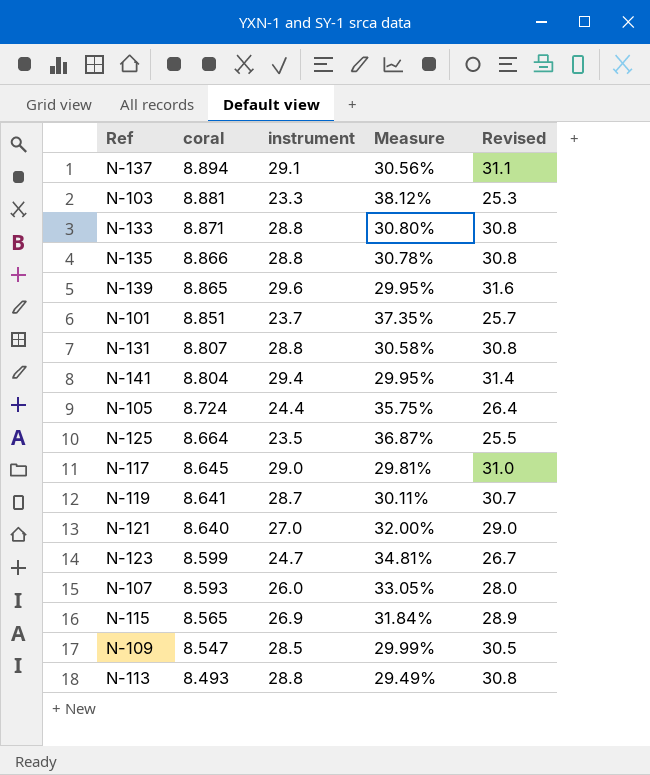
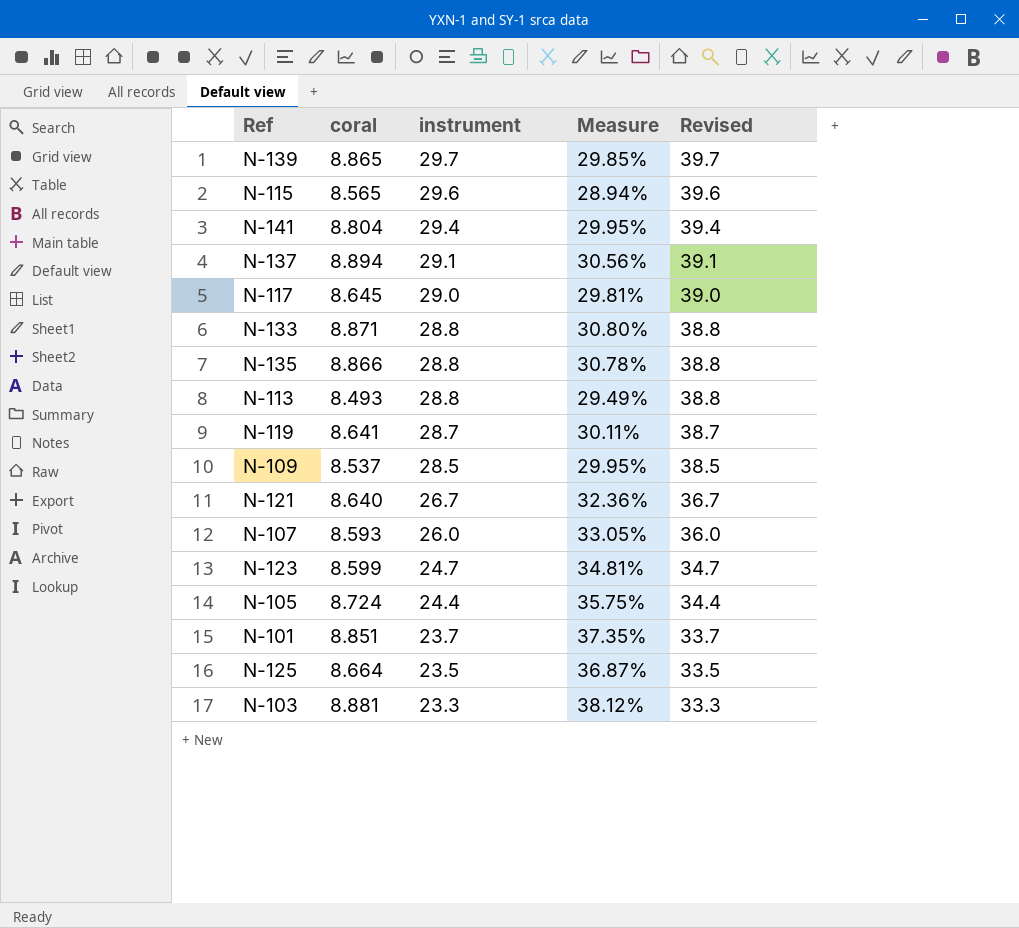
row order: coral descending -> instrument descending
column Revised | formula: [instrument] + 2 -> [instrument] + 10
row N-131: 8.807 | 28.8 | 30.58% | 30.8 -> none
N-139 | instrument: 29.6 -> 29.7
N-139 | Measure: 29.95% -> 29.85%
N-115 | instrument: 26.9 -> 29.6
N-115 | Measure: 31.84% -> 28.94%
N-109 | coral: 8.547 -> 8.537
N-109 | Measure: 29.99% -> 29.95%
N-121 | instrument: 27.0 -> 26.7
N-121 | Measure: 32.00% -> 32.36%

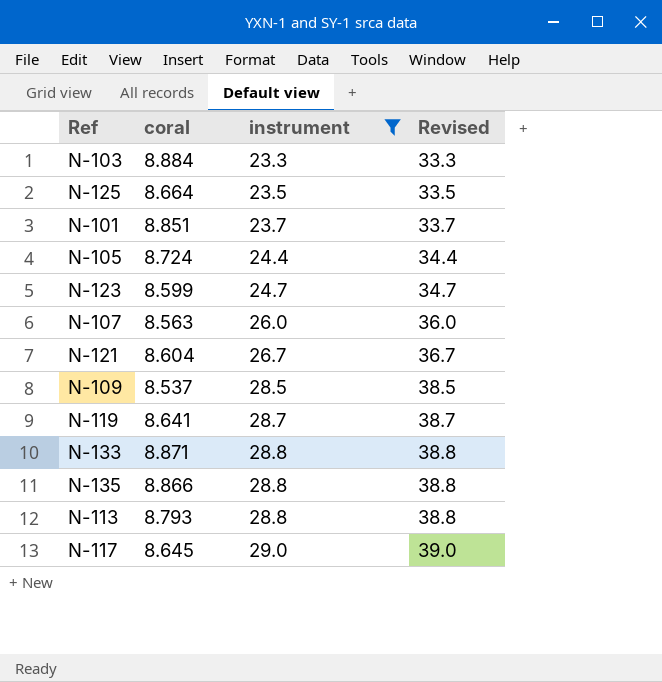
filter: none -> instrument <= 29.0
row order: instrument descending -> instrument ascending
column Measure | formula: [coral] / [instrument] -> none
N-103 | coral: 8.881 -> 8.884
N-107 | coral: 8.593 -> 8.563
N-121 | coral: 8.640 -> 8.604
N-113 | coral: 8.493 -> 8.793

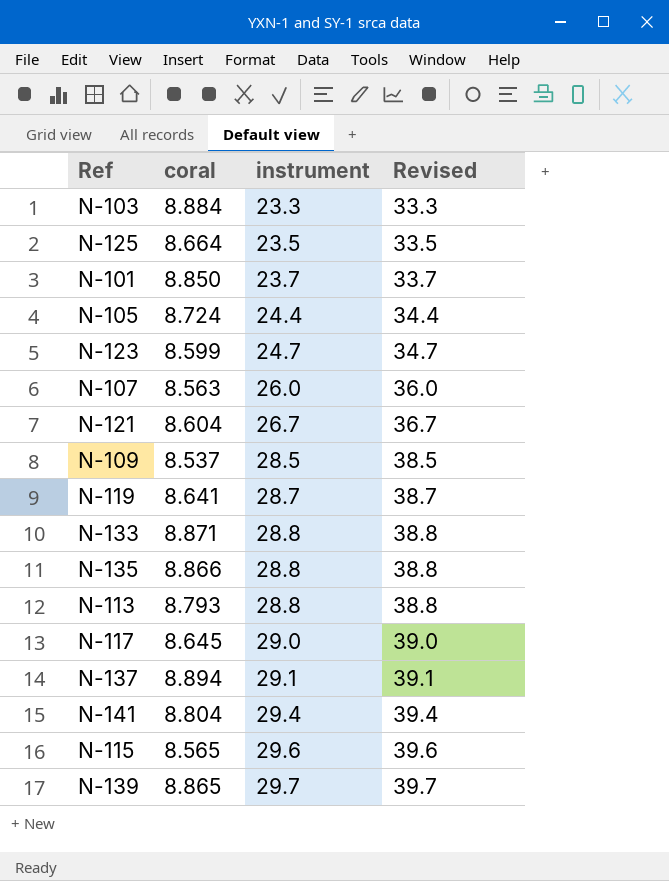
filter: instrument <= 29.0 -> none
N-101 | coral: 8.851 -> 8.850

